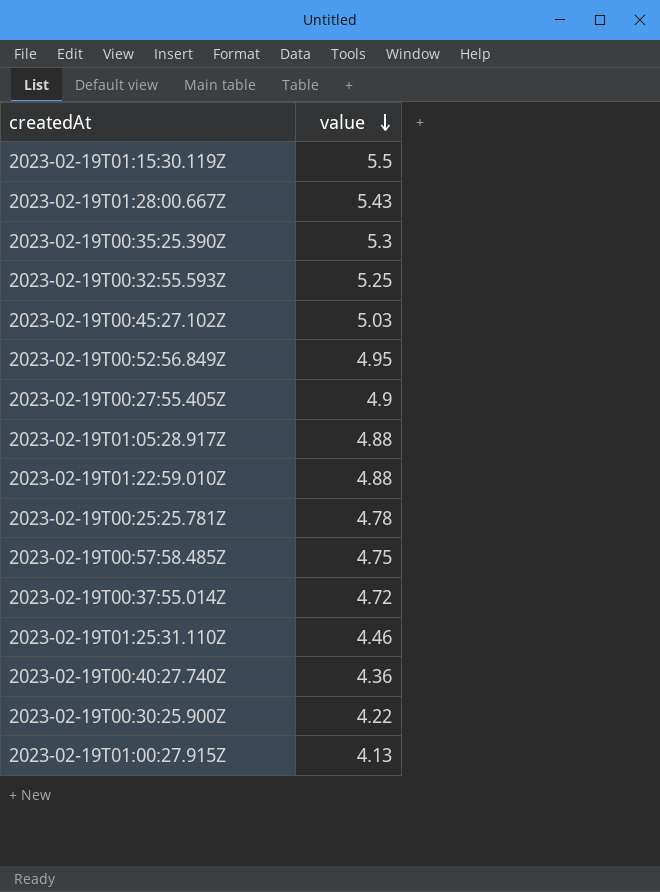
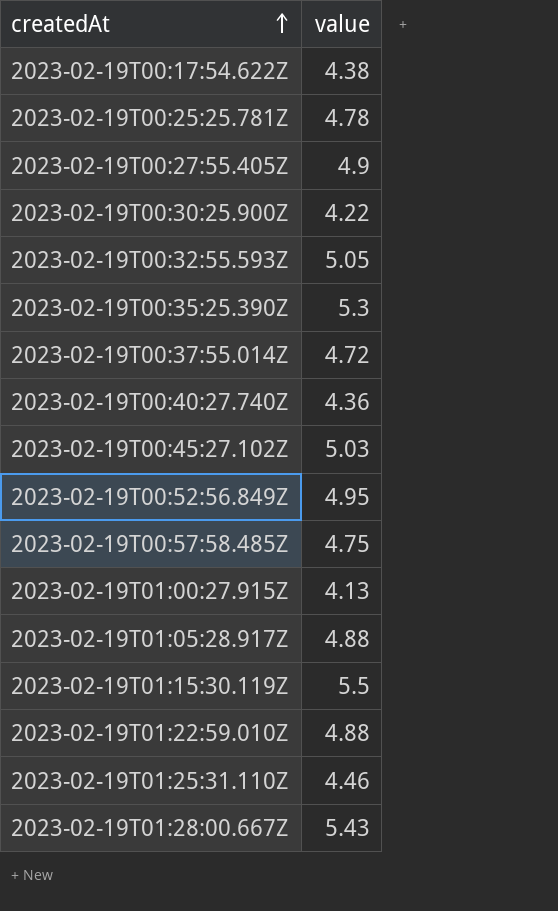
row order: value descending -> createdAt ascending
row 2023-02-19T00:17:54.622Z: none -> 4.38
2023-02-19T00:32:55.593Z | value: 5.25 -> 5.05

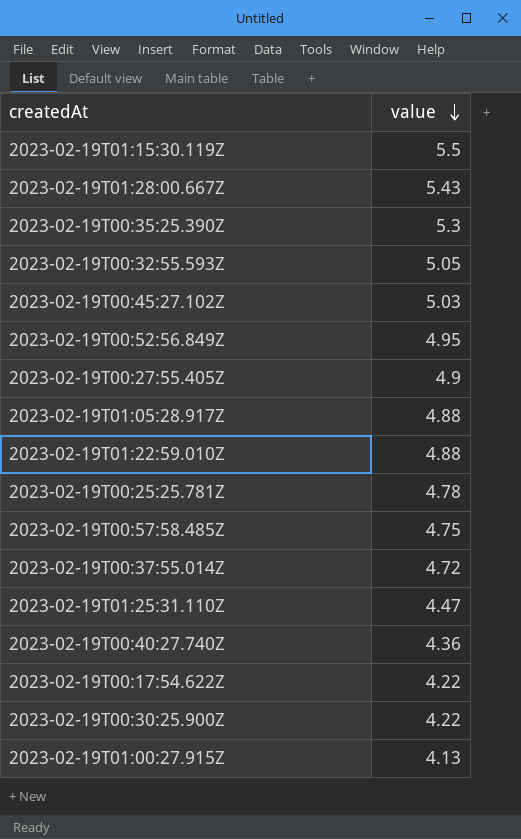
row order: createdAt ascending -> value descending
2023-02-19T01:25:31.110Z | value: 4.46 -> 4.47
2023-02-19T00:17:54.622Z | value: 4.38 -> 4.22

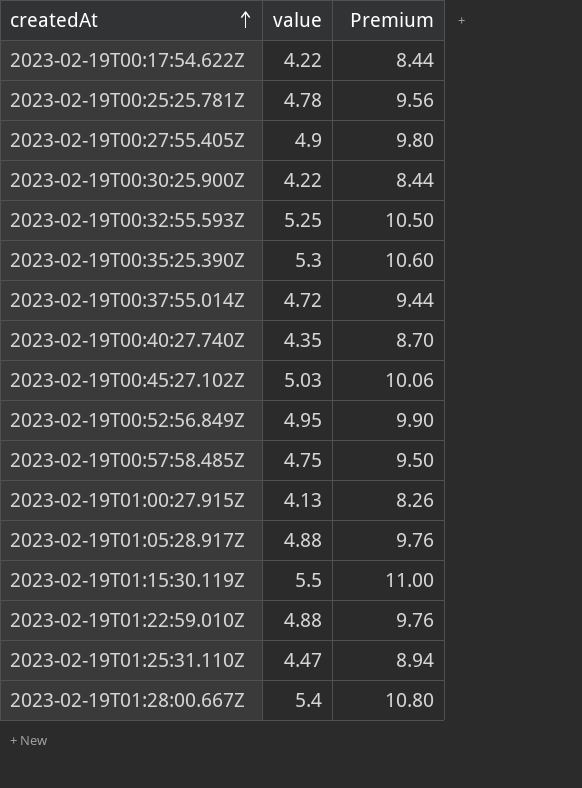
row order: value descending -> createdAt ascending
column Premium | formula: none -> [value] * 2
2023-02-19T00:32:55.593Z | value: 5.05 -> 5.25
2023-02-19T00:40:27.740Z | value: 4.36 -> 4.35
2023-02-19T01:28:00.667Z | value: 5.43 -> 5.4

